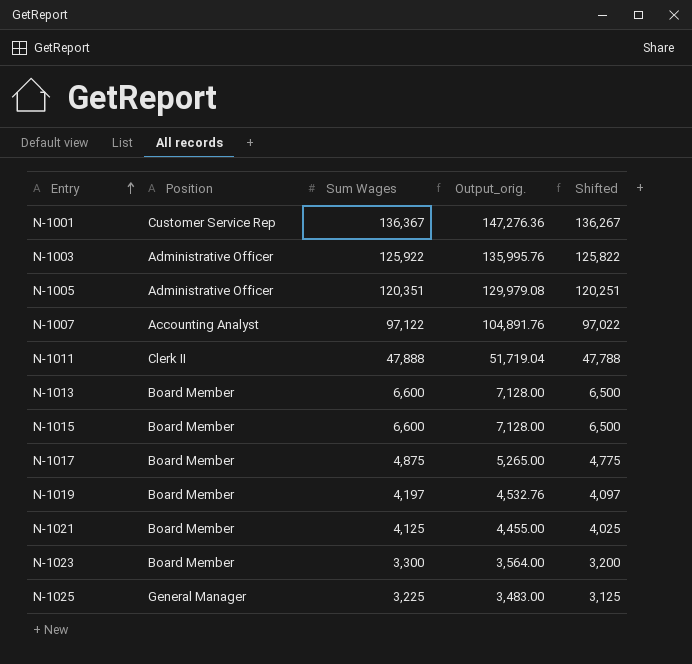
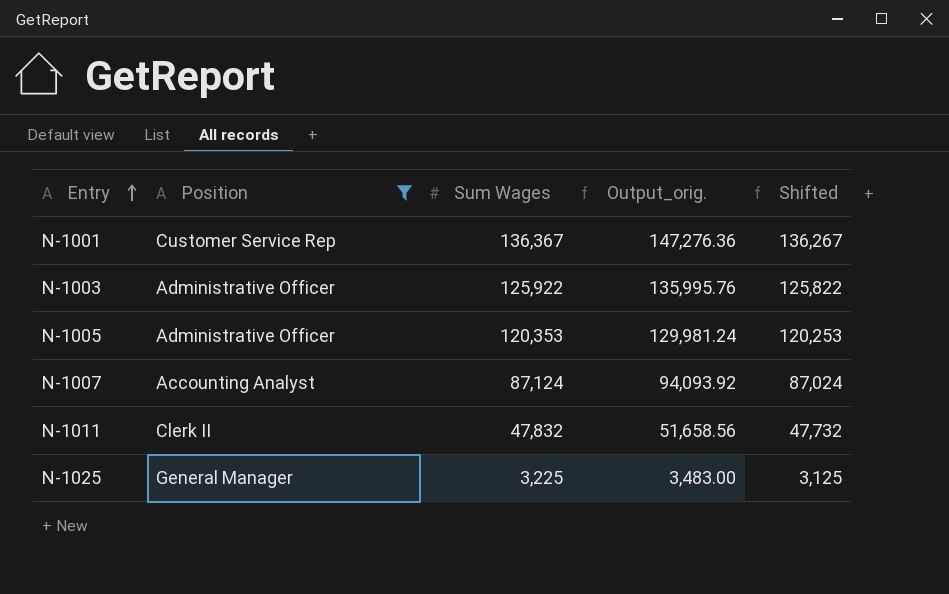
filter: none -> Position != Board Member
N-1005 | Sum Wages: 120,351 -> 120,353
N-1005 | Output_orig.: 129,979.08 -> 129,981.24
N-1005 | Shifted: 120,251 -> 120,253
N-1007 | Sum Wages: 97,122 -> 87,124
N-1007 | Output_orig.: 104,891.76 -> 94,093.92
N-1007 | Shifted: 97,022 -> 87,024
N-1011 | Sum Wages: 47,888 -> 47,832
N-1011 | Output_orig.: 51,719.04 -> 51,658.56
N-1011 | Shifted: 47,788 -> 47,732

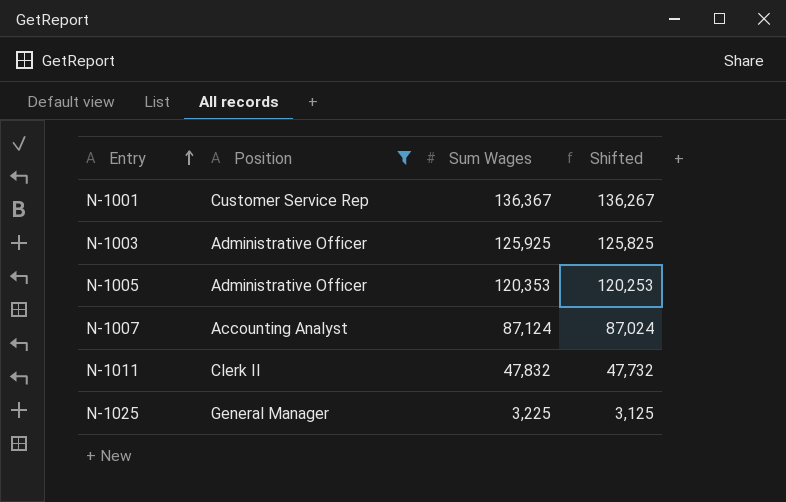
column Output_orig. | formula: [Sum Wages] * 1.08 -> none
N-1003 | Sum Wages: 125,922 -> 125,925
N-1003 | Shifted: 125,822 -> 125,825

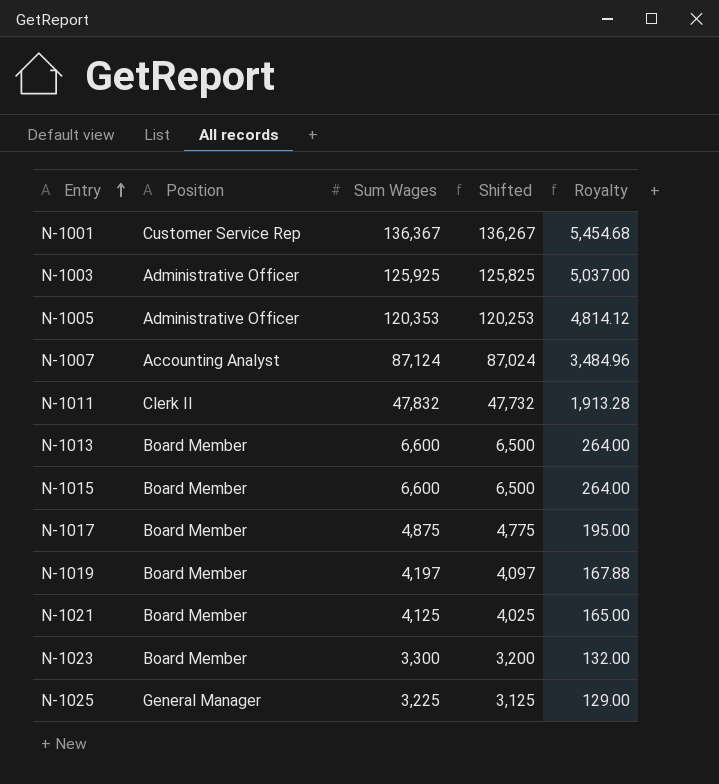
filter: Position != Board Member -> none
column Royalty | formula: none -> [Sum Wages] * 0.04

